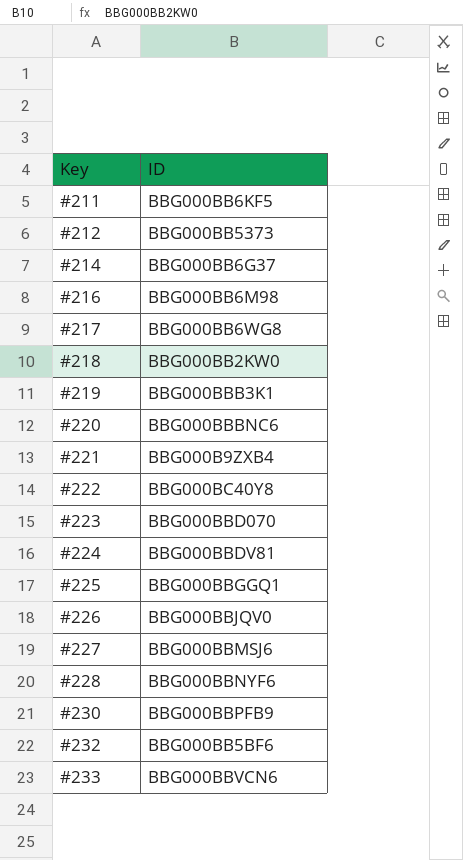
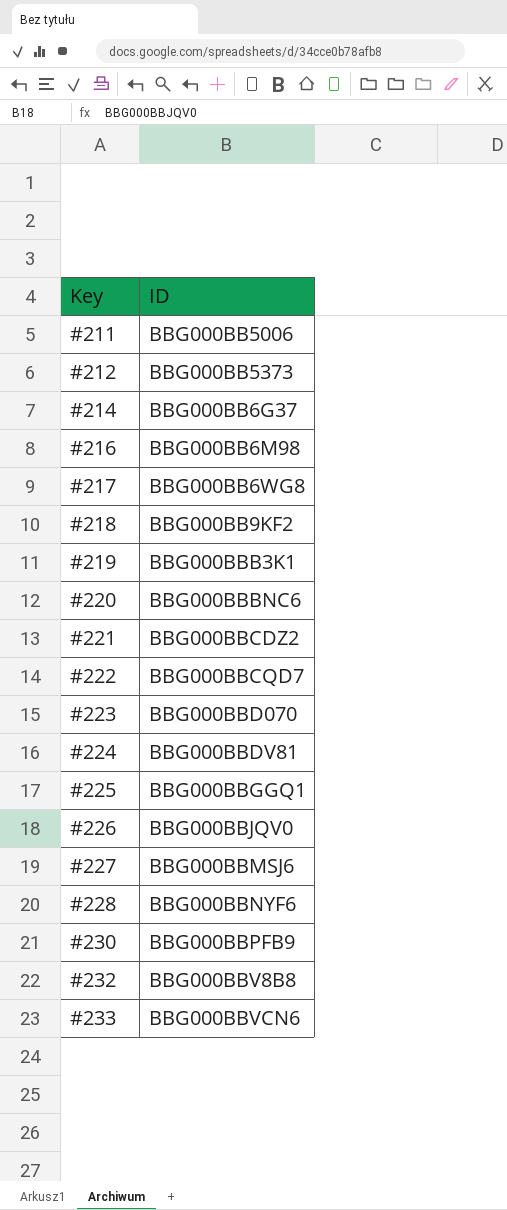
#211 | ID: BBG000BB6KF5 -> BBG000BB5006
#218 | ID: BBG000BB2KW0 -> BBG000BB9KF2
#221 | ID: BBG000B9ZXB4 -> BBG000BBCDZ2
#222 | ID: BBG000BC40Y8 -> BBG000BBCQD7
#232 | ID: BBG000BB5BF6 -> BBG000BBV8B8

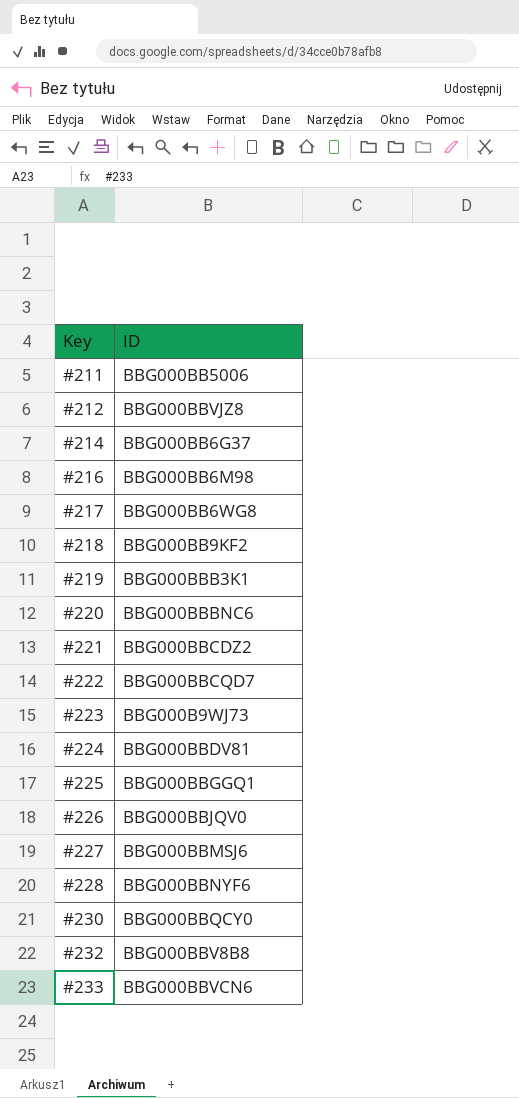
#212 | ID: BBG000BB5373 -> BBG000BBVJZ8
#223 | ID: BBG000BBD070 -> BBG000B9WJ73
#230 | ID: BBG000BBPFB9 -> BBG000BBQCY0

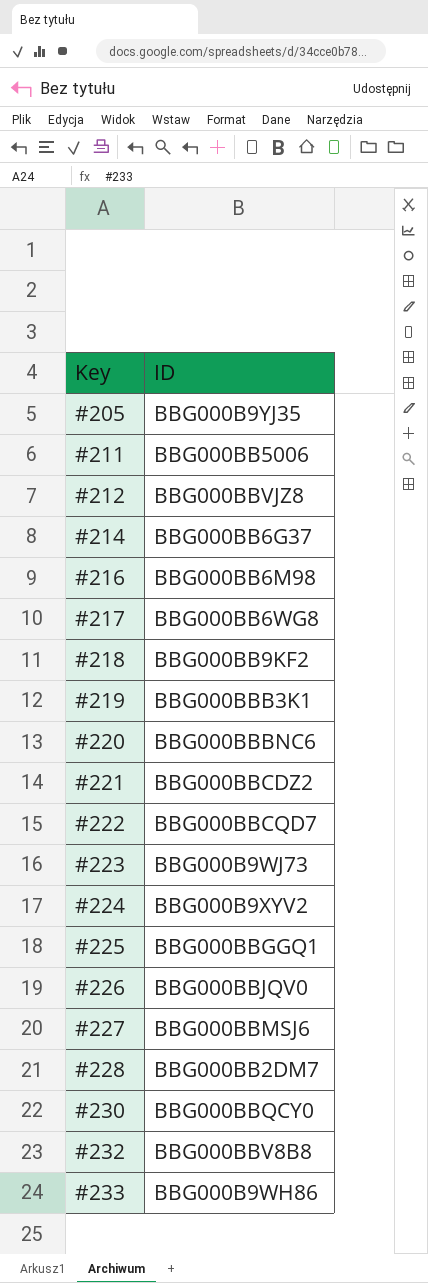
row #205: none -> BBG000B9YJ35
#224 | ID: BBG000BBDV81 -> BBG000B9XYV2
#228 | ID: BBG000BBNYF6 -> BBG000BB2DM7
#233 | ID: BBG000BBVCN6 -> BBG000B9WH86

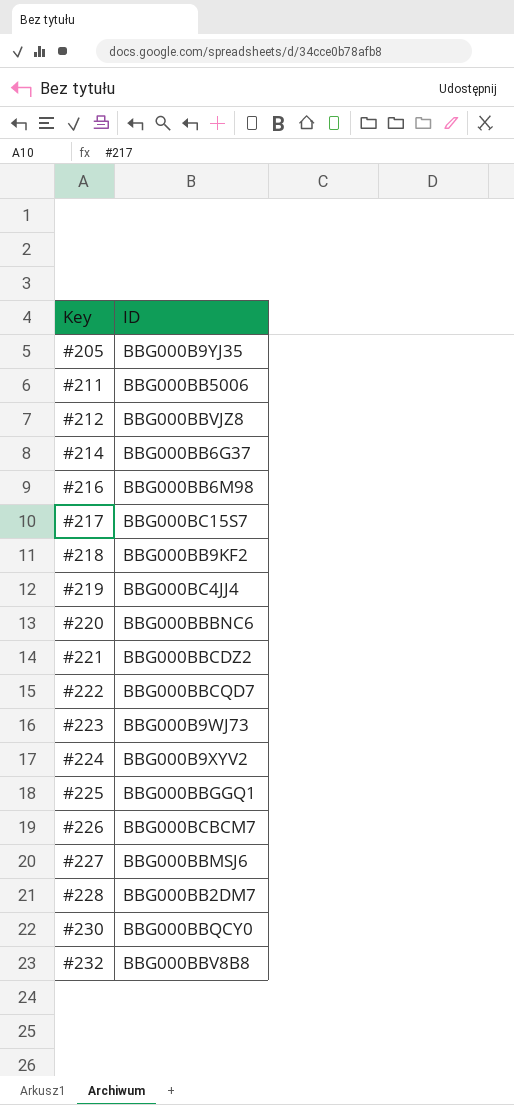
row #233: BBG000B9WH86 -> none
#217 | ID: BBG000BB6WG8 -> BBG000BC15S7
#219 | ID: BBG000BBB3K1 -> BBG000BC4JJ4
#226 | ID: BBG000BBJQV0 -> BBG000BCBCM7

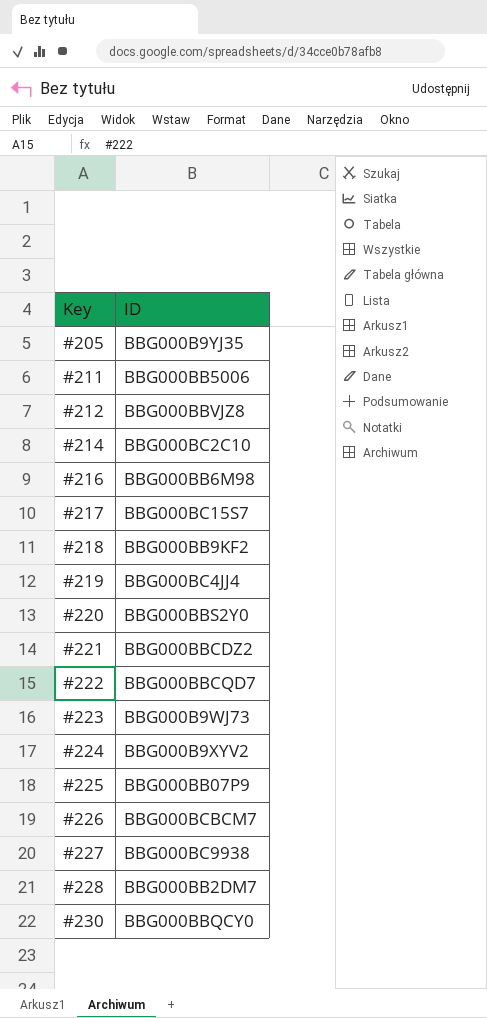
row #232: BBG000BBV8B8 -> none
#214 | ID: BBG000BB6G37 -> BBG000BC2C10
#220 | ID: BBG000BBBNC6 -> BBG000BBS2Y0
#225 | ID: BBG000BBGGQ1 -> BBG000BB07P9
#227 | ID: BBG000BBMSJ6 -> BBG000BC9938

